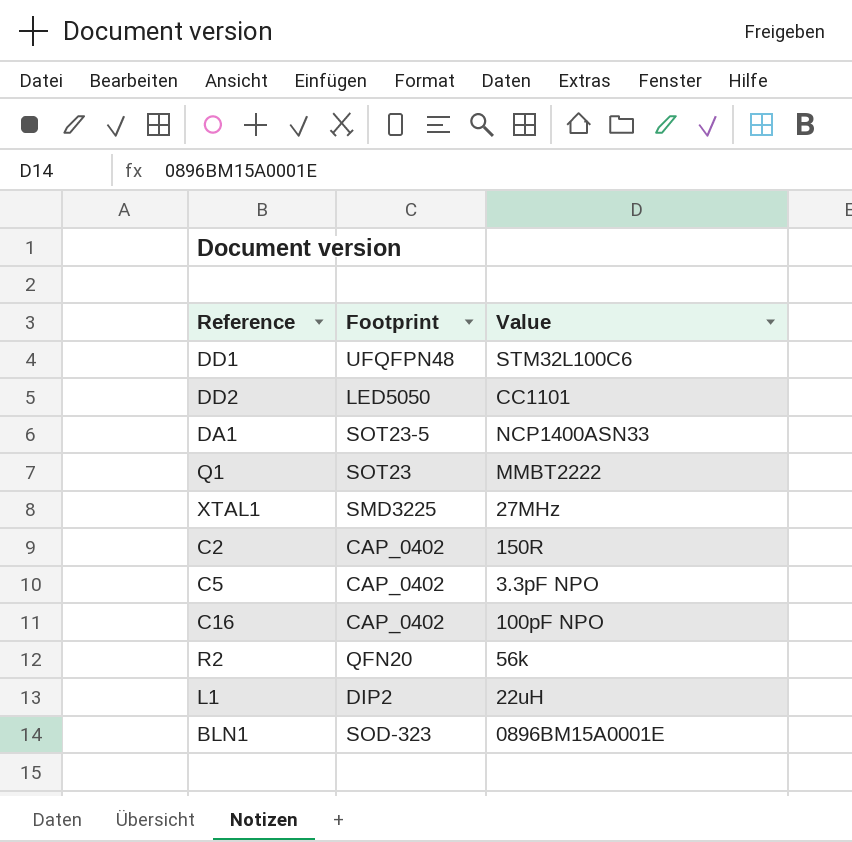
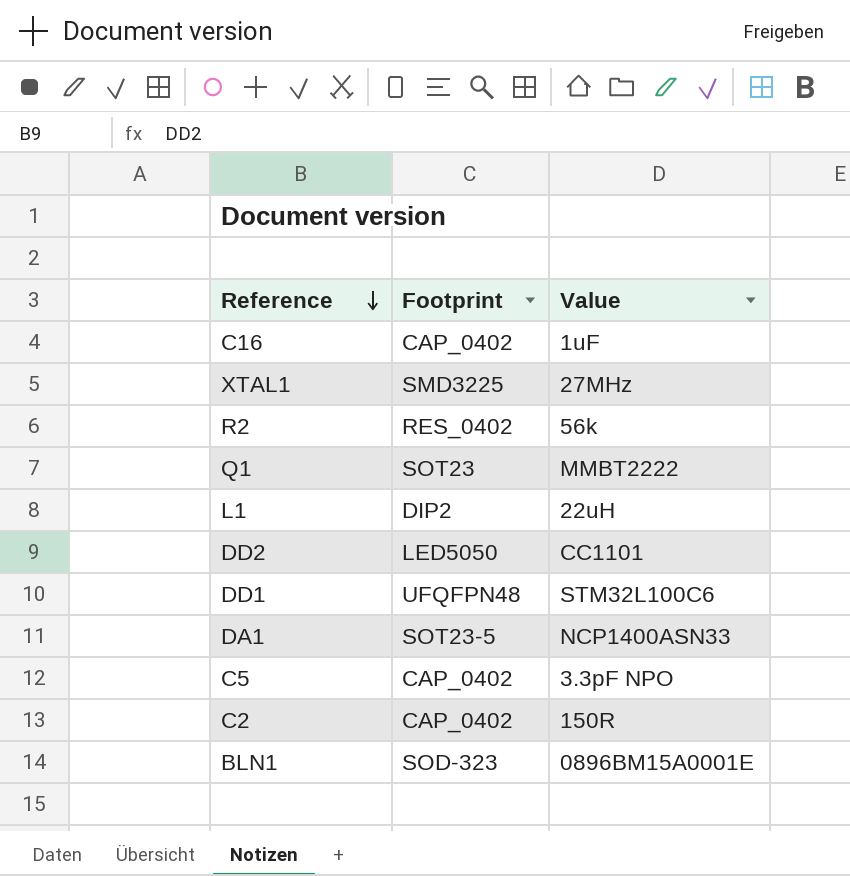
row order: none -> Reference descending
С16 | Value: 100pF NPO -> 1uF
R2 | Footprint: QFN20 -> RES_0402

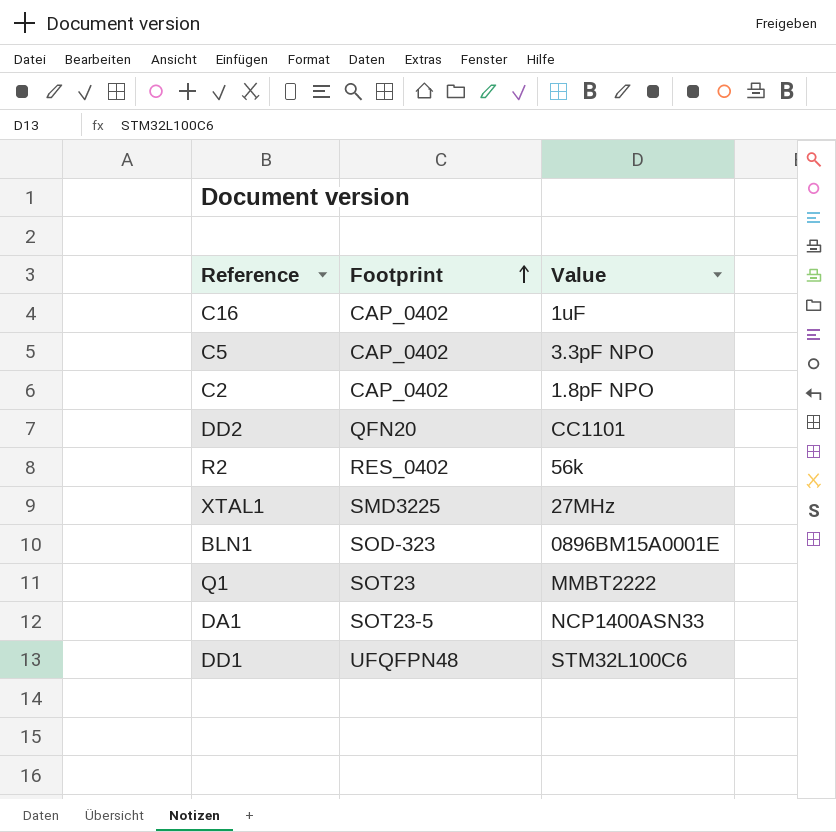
row order: Reference descending -> Footprint ascending
row L1: DIP2 | 22uH -> none
C2 | Value: 150R -> 1.8pF NPO
DD2 | Footprint: LED5050 -> QFN20

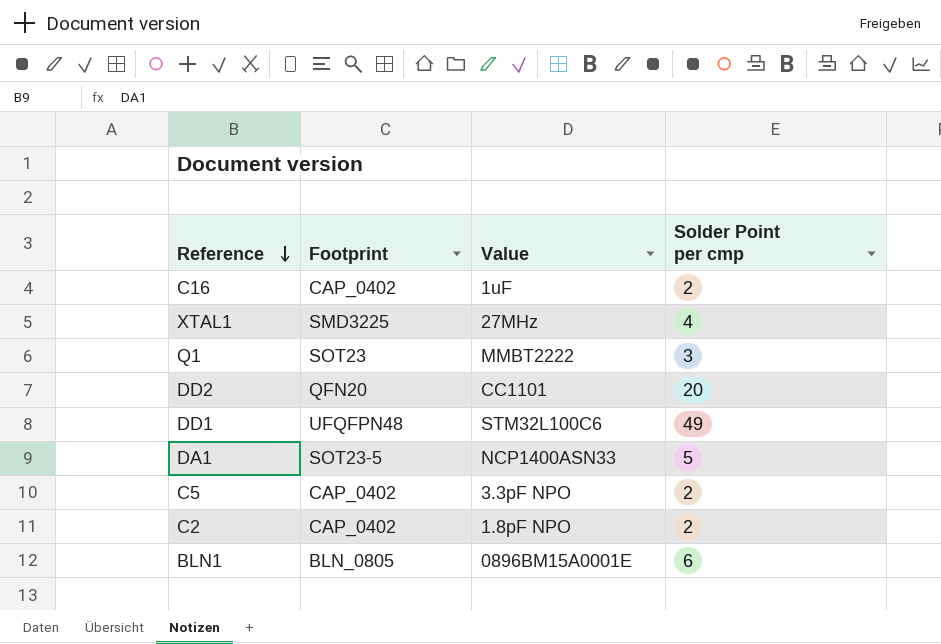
row order: Footprint ascending -> Reference descending
column Solder Point per cmp | position: none -> 4
row R2: RES_0402 | 56k -> none
BLN1 | Footprint: SOD-323 -> BLN_0805

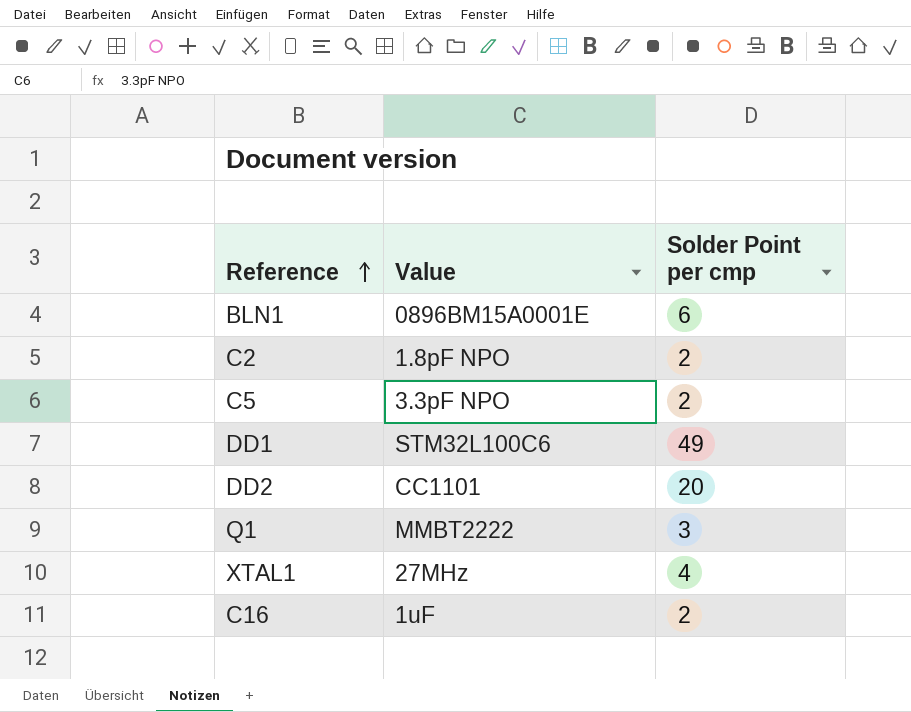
row order: Reference descending -> Reference ascending
column Footprint | position: 2 -> none
row DA1: SOT23-5 | NCP1400ASN33 | 5 -> none

